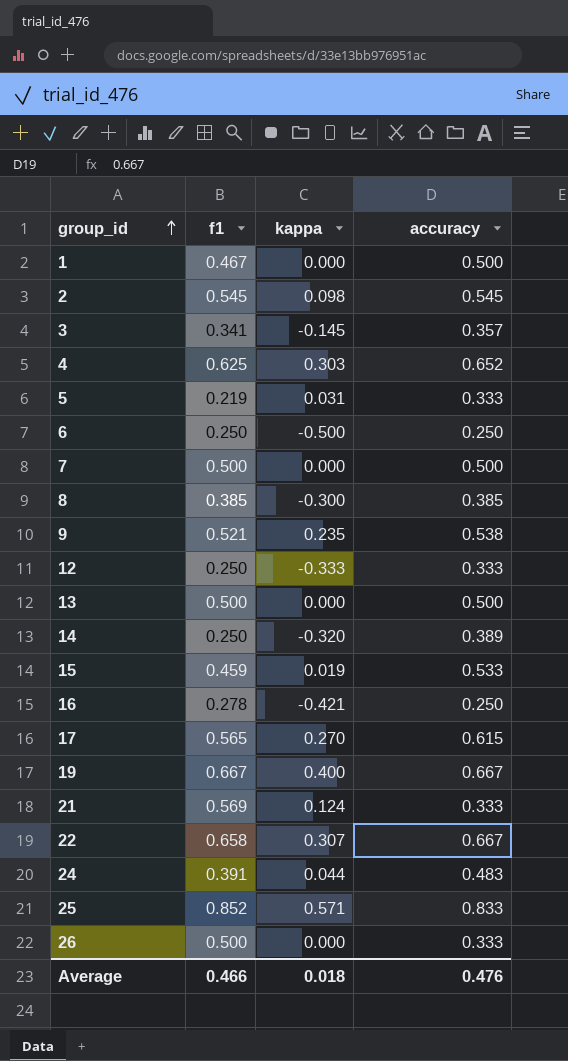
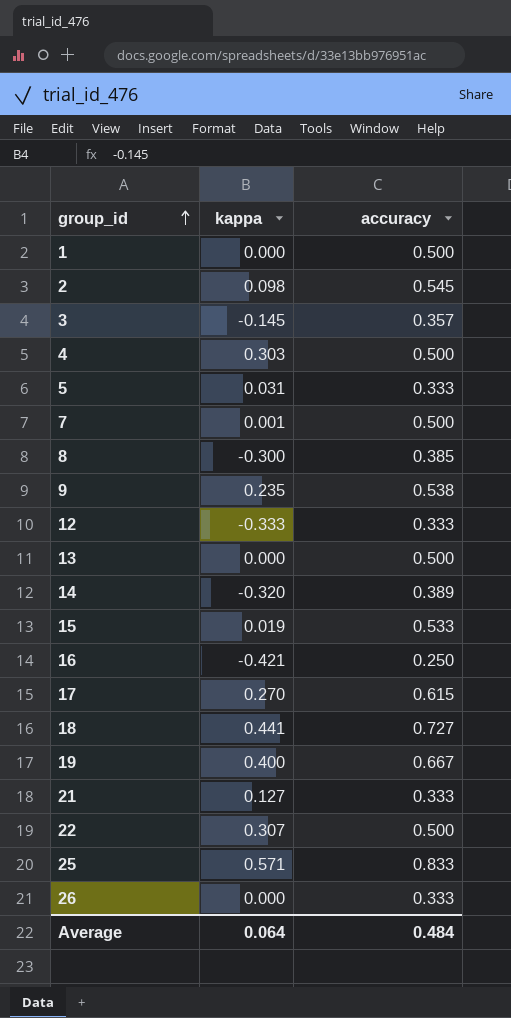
column f1 | position: 2 -> none
row 6: 0.250 | -0.500 | 0.250 -> none
row 24: 0.391 | 0.044 | 0.483 -> none
4 | accuracy: 0.652 -> 0.500
7 | kappa: 0.000 -> 0.001
row 18: none -> 0.441 | 0.727
21 | kappa: 0.124 -> 0.127
22 | accuracy: 0.667 -> 0.500
Average | kappa: 0.018 -> 0.064
Average | accuracy: 0.476 -> 0.484

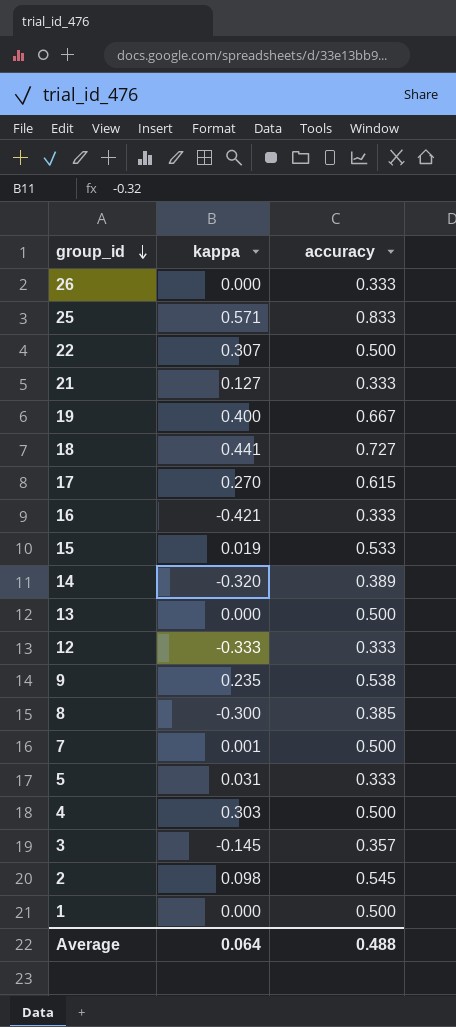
row order: group_id ascending -> group_id descending
16 | accuracy: 0.250 -> 0.333
Average | accuracy: 0.484 -> 0.488

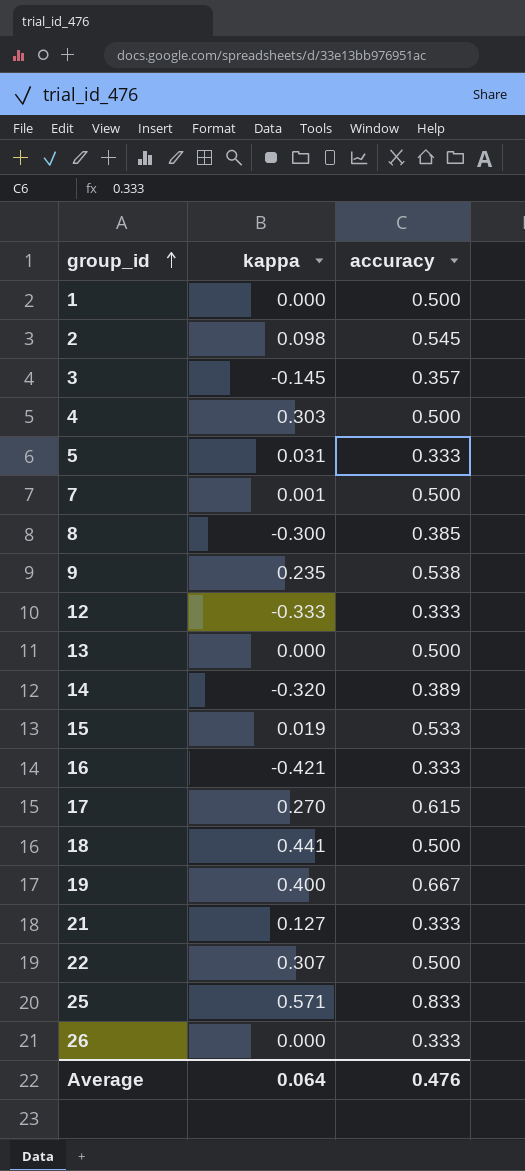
row order: group_id descending -> group_id ascending
18 | accuracy: 0.727 -> 0.500
Average | accuracy: 0.488 -> 0.476

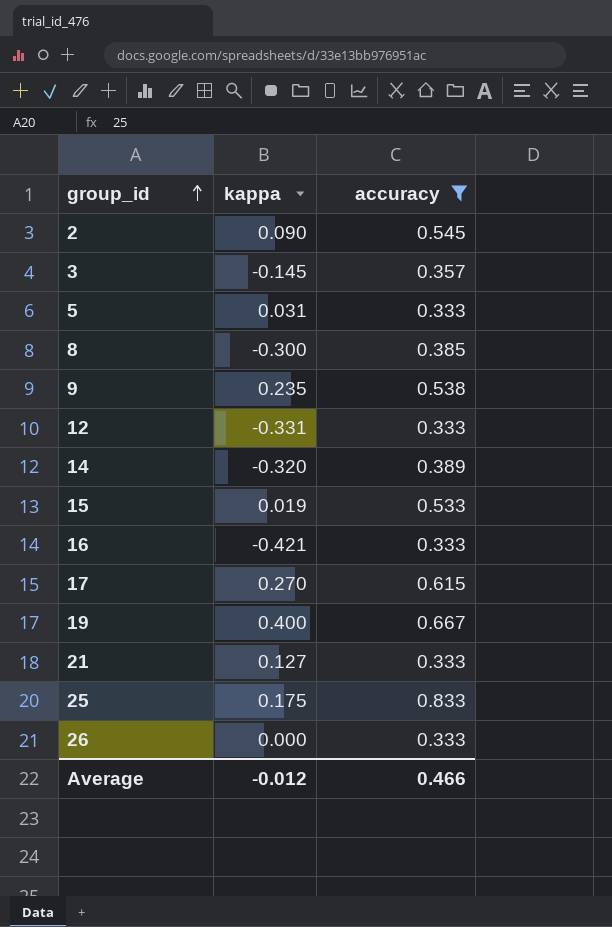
filter: none -> accuracy != 0.500
2 | kappa: 0.098 -> 0.090
12 | kappa: -0.333 -> -0.331
25 | kappa: 0.571 -> 0.175
Average | kappa: 0.064 -> -0.012
Average | accuracy: 0.476 -> 0.466

